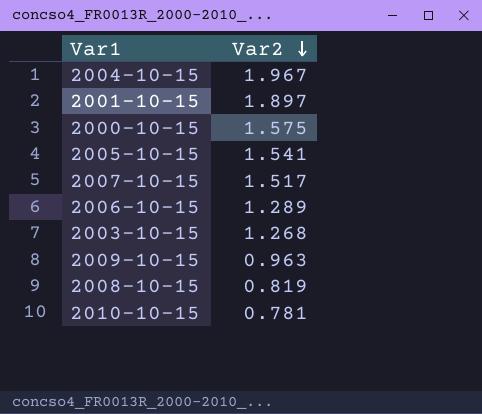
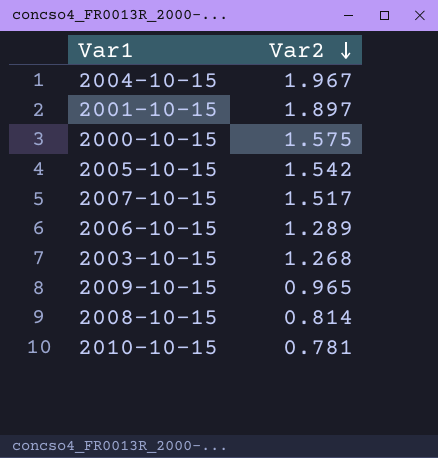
2005-10-15 | Var2: 1.541 -> 1.542
2009-10-15 | Var2: 0.963 -> 0.965
2008-10-15 | Var2: 0.819 -> 0.814

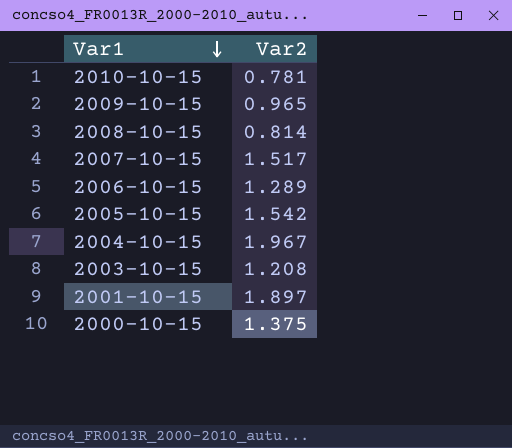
row order: Var2 descending -> Var1 descending
2003-10-15 | Var2: 1.268 -> 1.208
2000-10-15 | Var2: 1.575 -> 1.375

